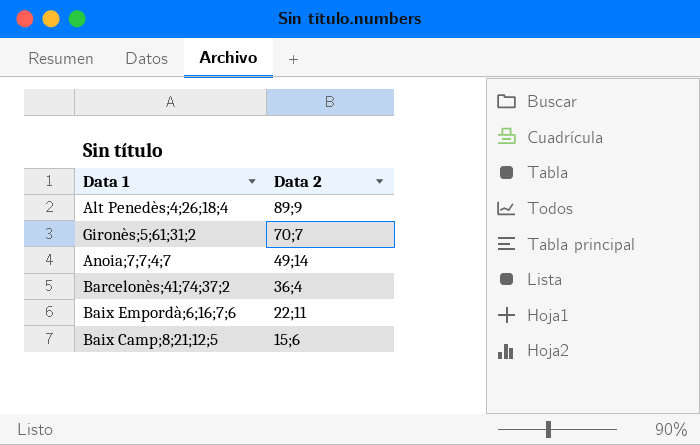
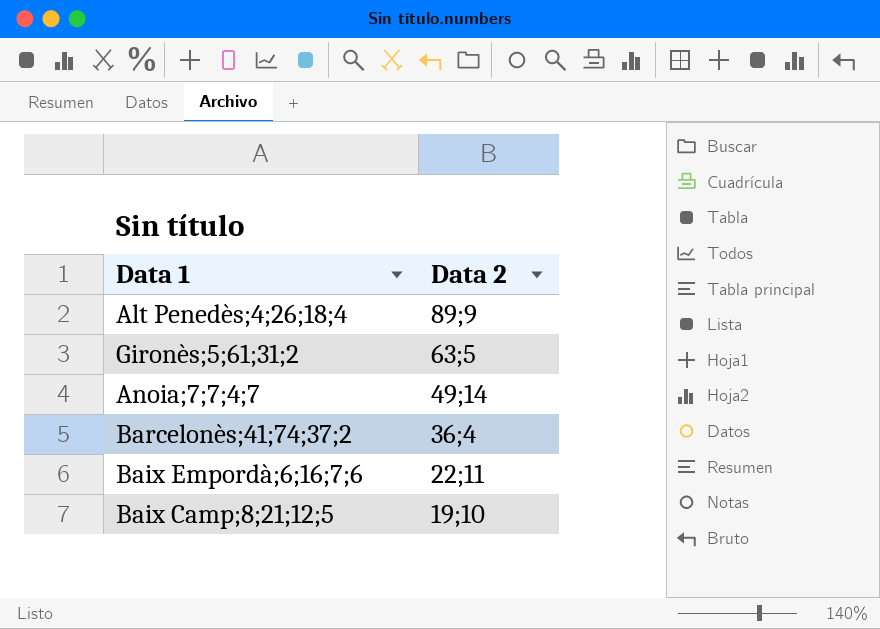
Gironès;5;61;31;2 | Data 2: 70;7 -> 63;5
Baix Camp;8;21;12;5 | Data 2: 15;6 -> 19;10

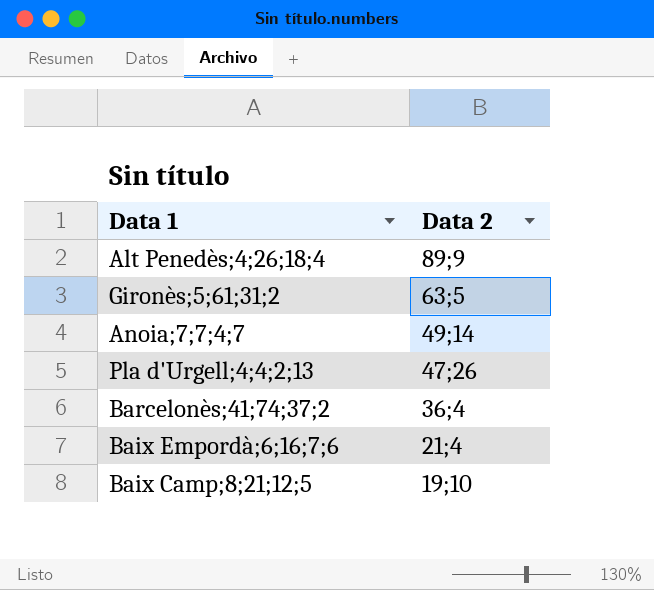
row Pla d'Urgell;4;4;2;13: none -> 47;26
Baix Empordà;6;16;7;6 | Data 2: 22;11 -> 21;4

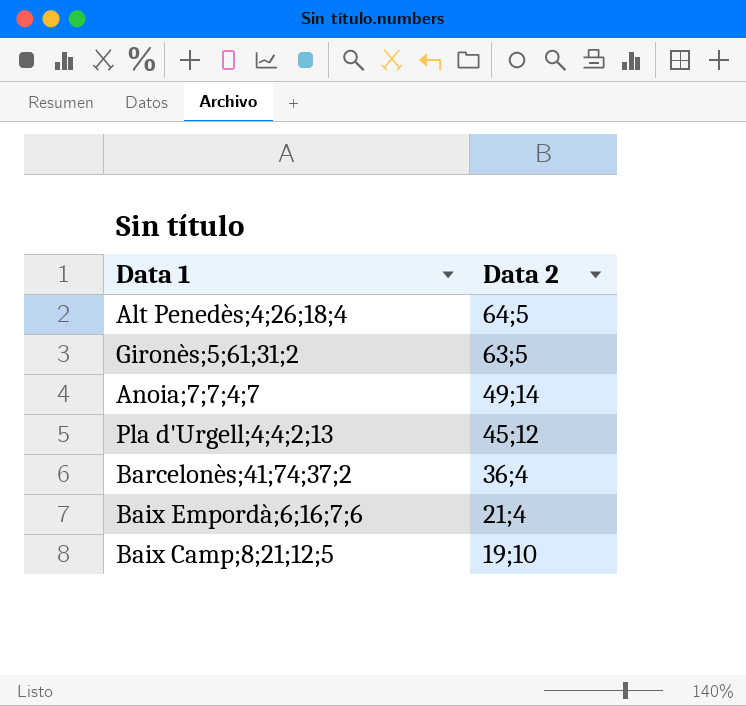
Alt Penedès;4;26;18;4 | Data 2: 89;9 -> 64;5
Pla d'Urgell;4;4;2;13 | Data 2: 47;26 -> 45;12

